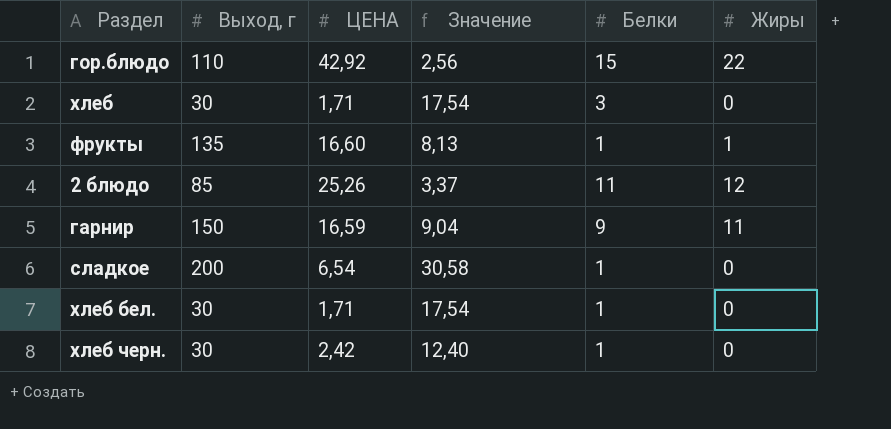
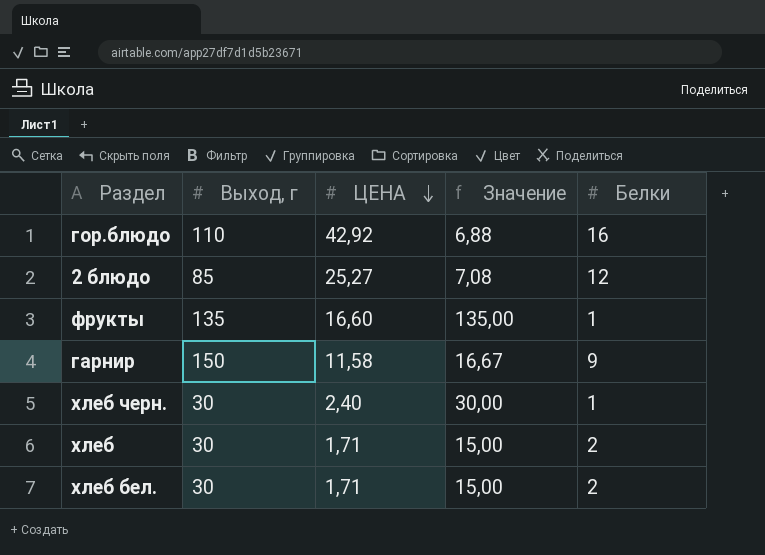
row order: none -> ЦЕНА descending
column Жиры | position: 6 -> none
column Значение | formula: [Выход, г] / [ЦЕНА] -> [Выход, г] / [Белки]
row сладкое: 200 | 6,54 | 30,58 | 1 | 0 -> none
гор.блюдо | Белки: 15 -> 16
2 блюдо | ЦЕНА: 25,26 -> 25,27
2 блюдо | Белки: 11 -> 12
гарнир | ЦЕНА: 16,59 -> 11,58
хлеб черн. | ЦЕНА: 2,42 -> 2,40
хлеб | Белки: 3 -> 2
хлеб бел. | Белки: 1 -> 2

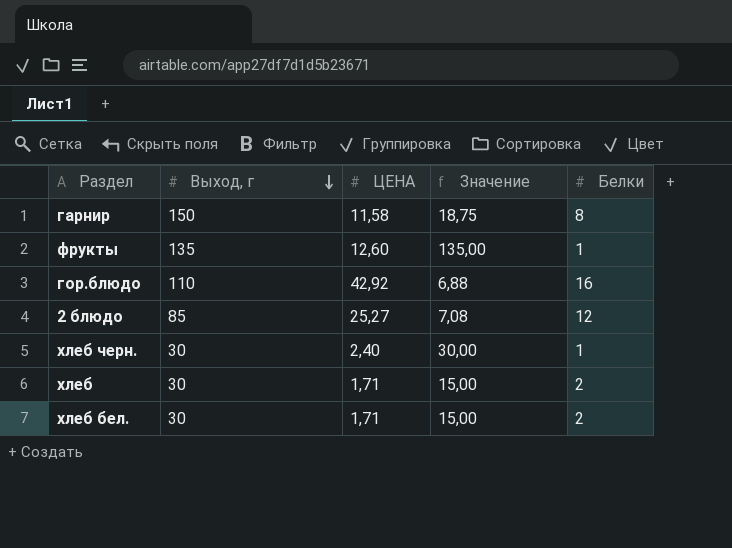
row order: ЦЕНА descending -> Выход, г descending
гарнир | Значение: 16,67 -> 18,75
гарнир | Белки: 9 -> 8
фрукты | ЦЕНА: 16,60 -> 12,60

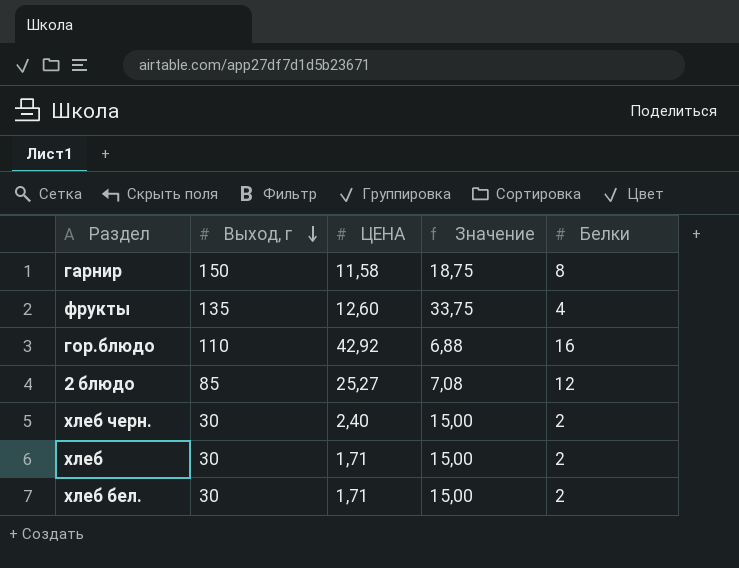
фрукты | Значение: 135,00 -> 33,75
фрукты | Белки: 1 -> 4
хлеб черн. | Значение: 30,00 -> 15,00
хлеб черн. | Белки: 1 -> 2

